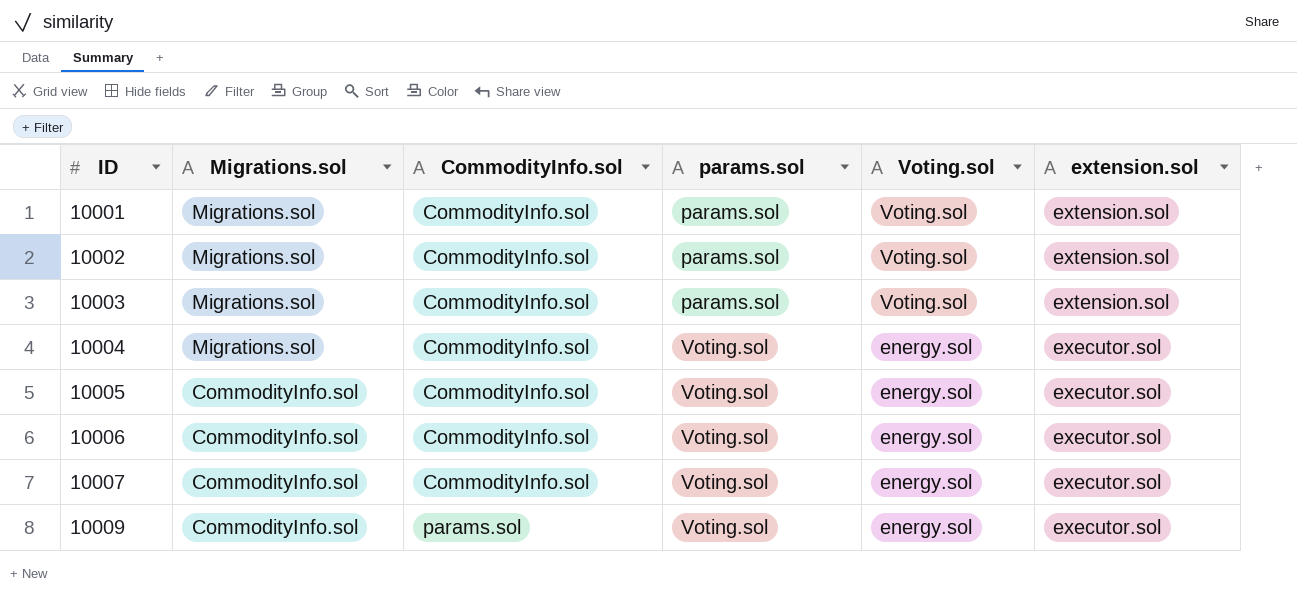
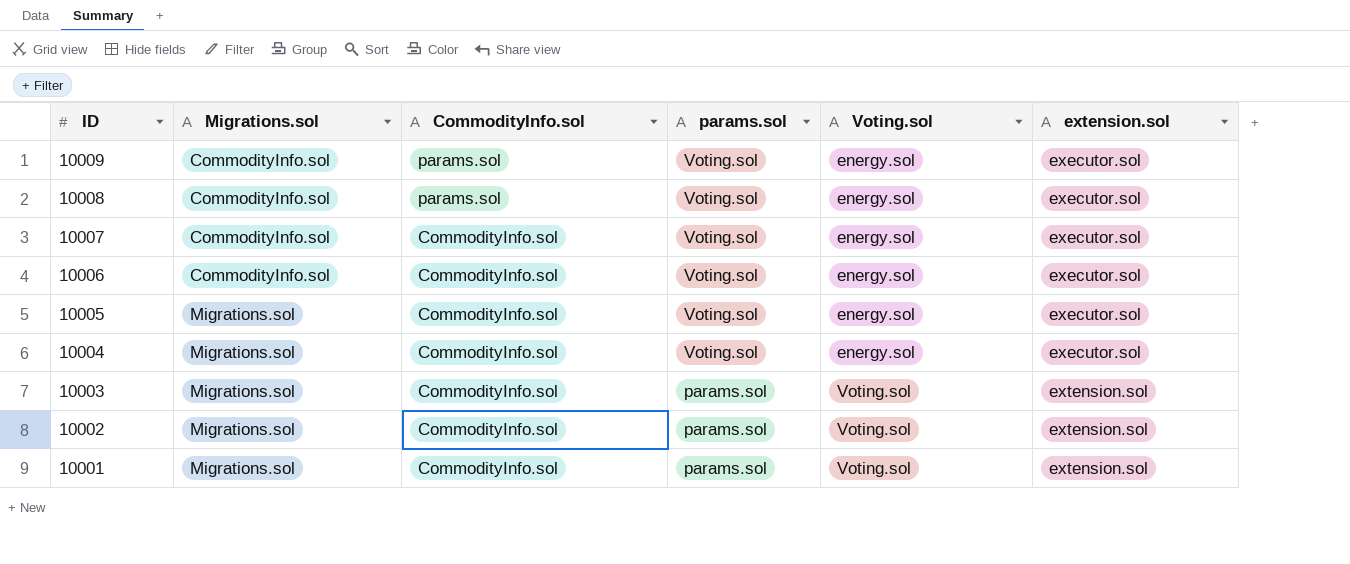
row order: ID ascending -> ID descending
row 10008: none -> CommodityInfo.sol | params.sol | Voting.sol | energy.sol | executor.sol
10005 | Migrations.sol: CommodityInfo.sol -> Migrations.sol

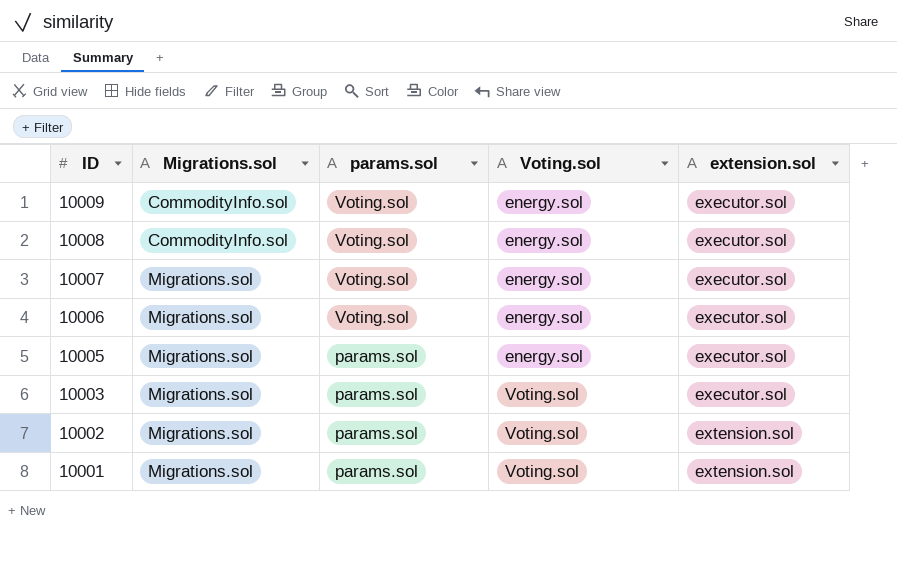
column CommodityInfo.sol | position: 3 -> none
row 10004: Migrations.sol | CommodityInfo.sol | Voting.sol | energy.sol | executor.sol -> none
10007 | Migrations.sol: CommodityInfo.sol -> Migrations.sol
10006 | Migrations.sol: CommodityInfo.sol -> Migrations.sol
10005 | params.sol: Voting.sol -> params.sol
10003 | extension.sol: extension.sol -> executor.sol

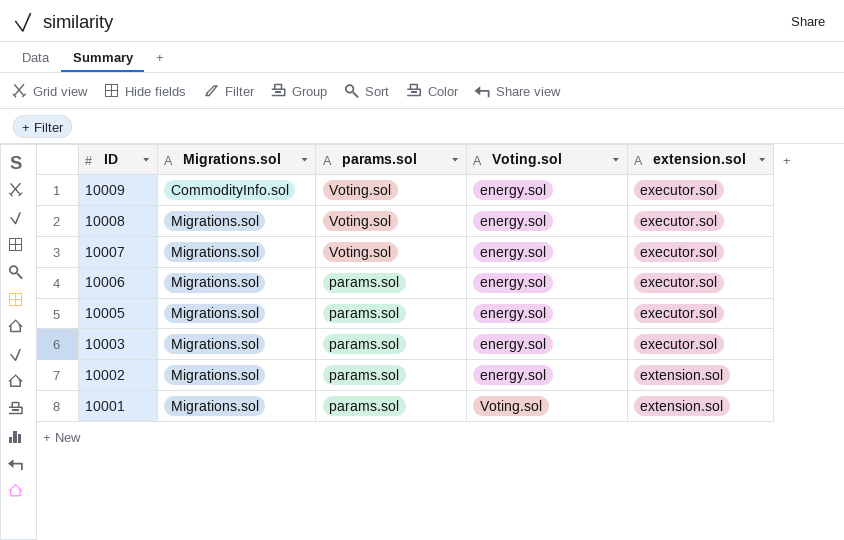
10008 | Migrations.sol: CommodityInfo.sol -> Migrations.sol
10006 | params.sol: Voting.sol -> params.sol
10003 | Voting.sol: Voting.sol -> energy.sol
10002 | Voting.sol: Voting.sol -> energy.sol

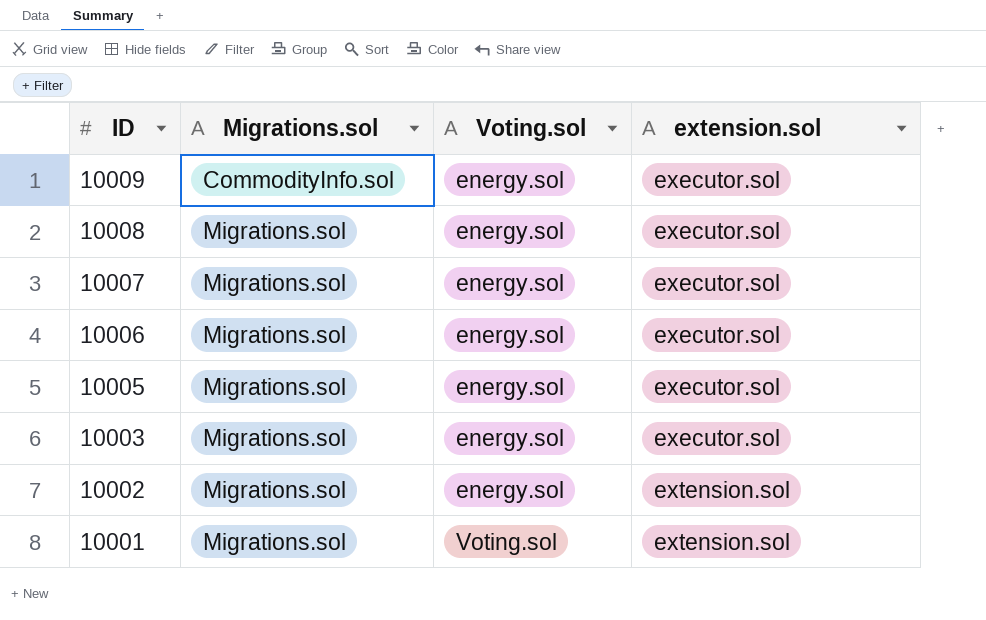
column params.sol | position: 3 -> none

